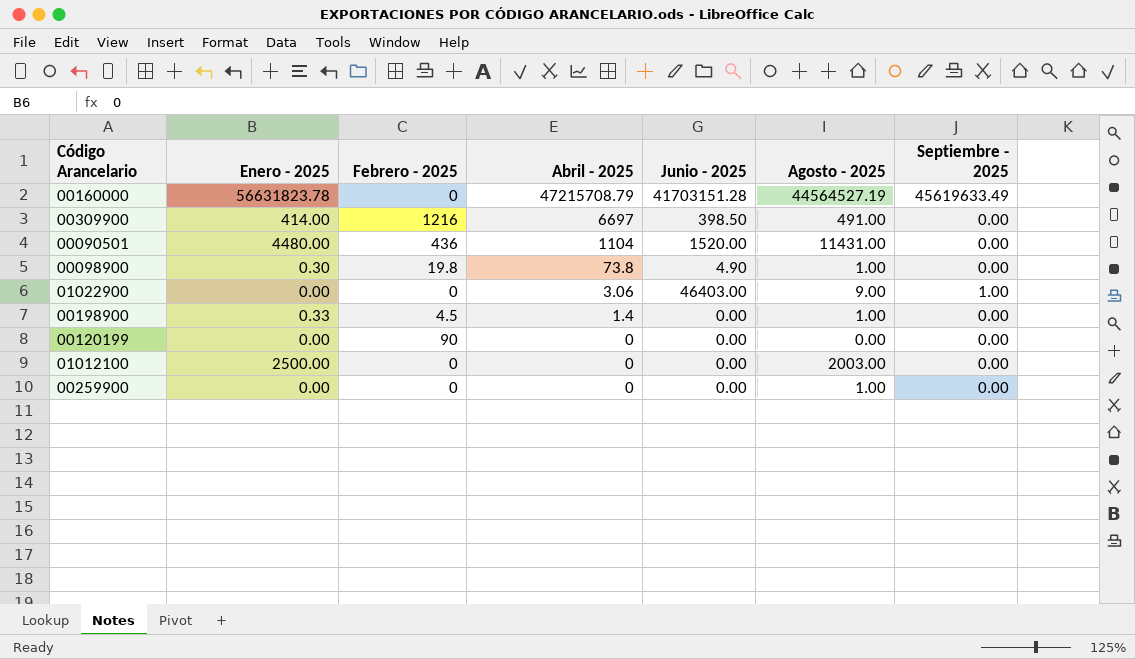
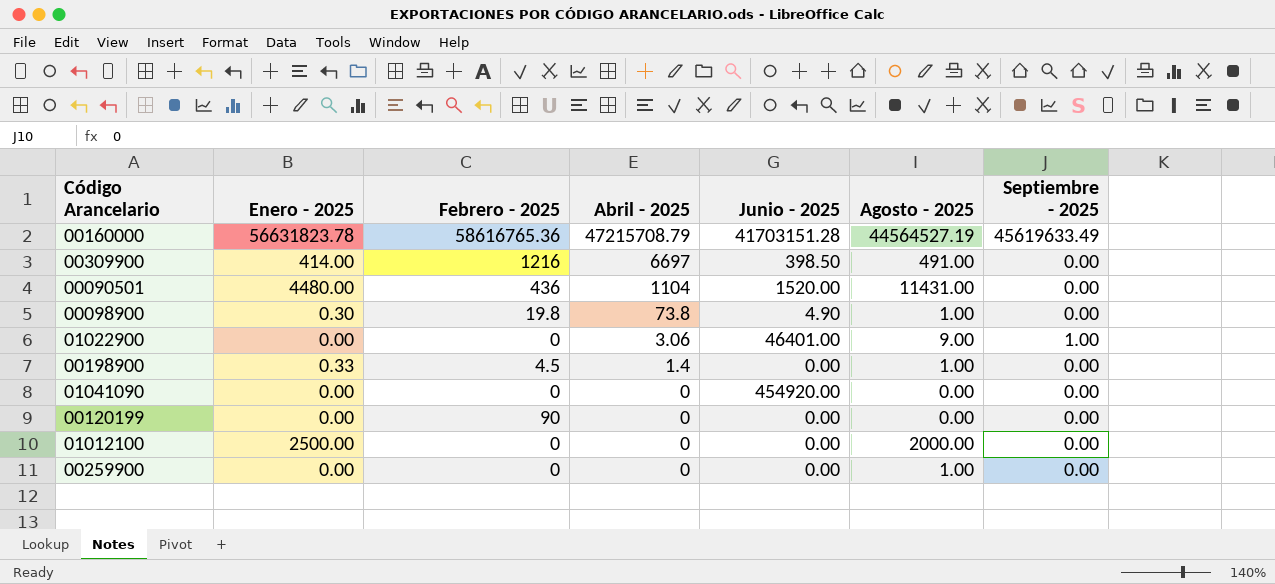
00160000 | Febrero - 2025: 0 -> 58616765.36
01022900 | Junio - 2025: 46403.00 -> 46401.00
row 01041090: none -> 0.00 | 0 | 0 | 454920.00 | 0.00 | 0.00
01012100 | Agosto - 2025: 2003.00 -> 2000.00

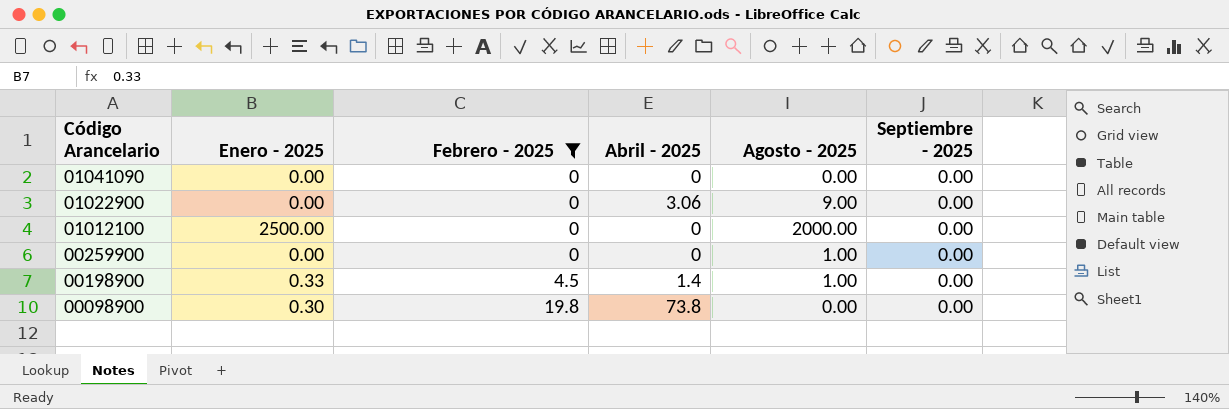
filter: none -> Febrero - 2025 <= 19.8
row order: Abril - 2025 descending -> Código Arancelario descending
column Junio - 2025 | position: 5 -> none
01022900 | Septiembre - 2025: 1.00 -> 0.00
00098900 | Agosto - 2025: 1.00 -> 0.00

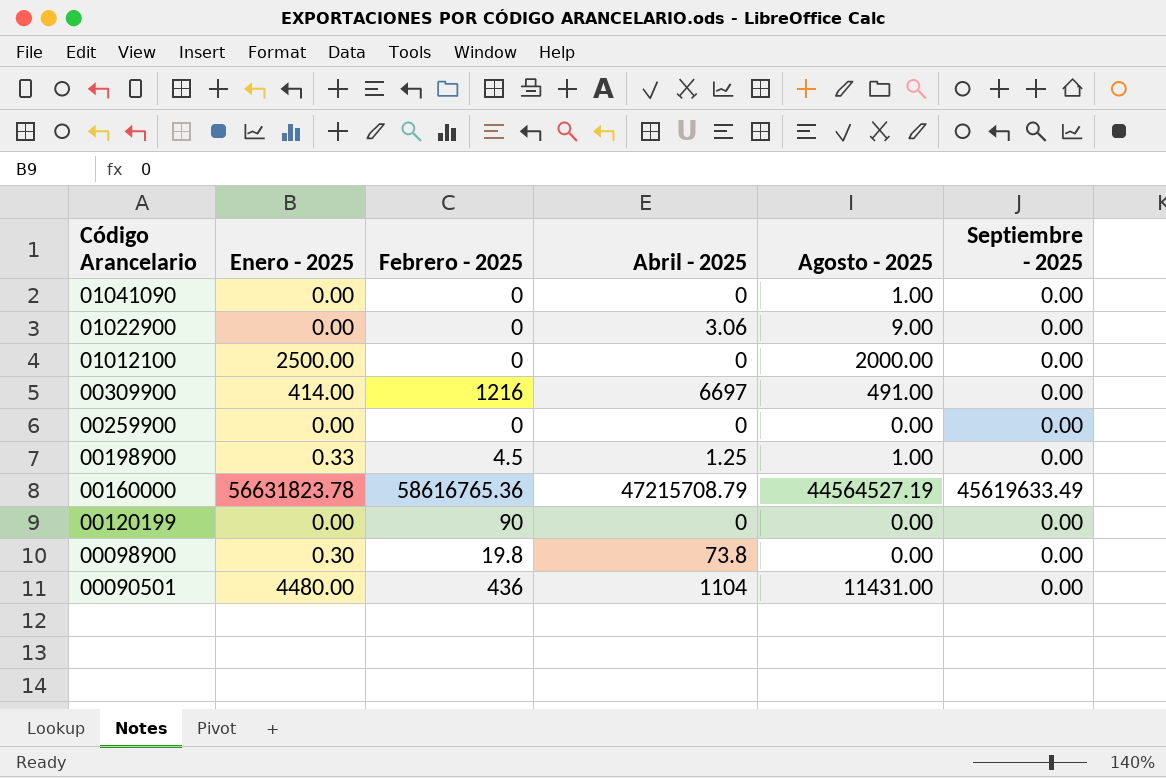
filter: Febrero - 2025 <= 19.8 -> none
01041090 | Agosto - 2025: 0.00 -> 1.00
00259900 | Agosto - 2025: 1.00 -> 0.00
00198900 | Abril - 2025: 1.4 -> 1.25

